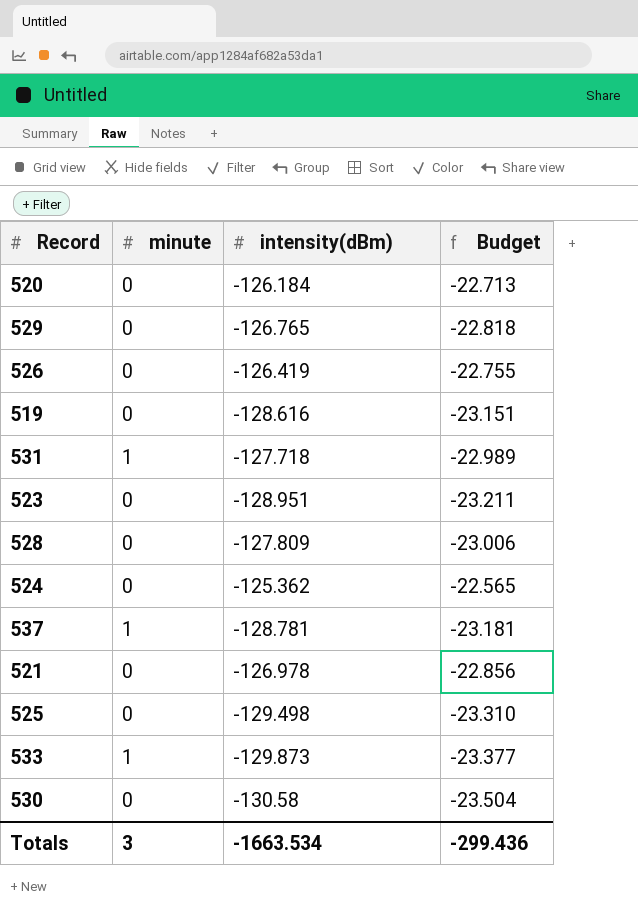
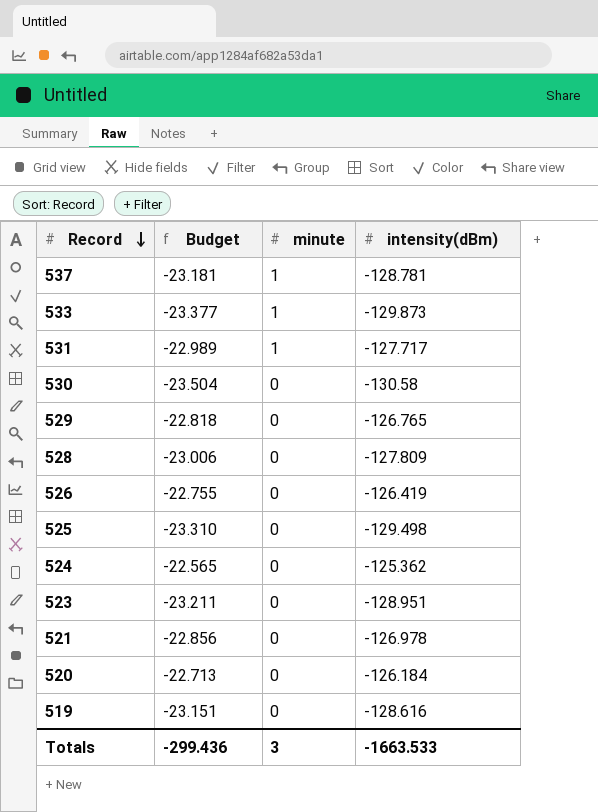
row order: none -> Record descending
column Budget | position: 4 -> 2
531 | intensity(dBm): -127.718 -> -127.717
Totals | intensity(dBm): -1663.534 -> -1663.533

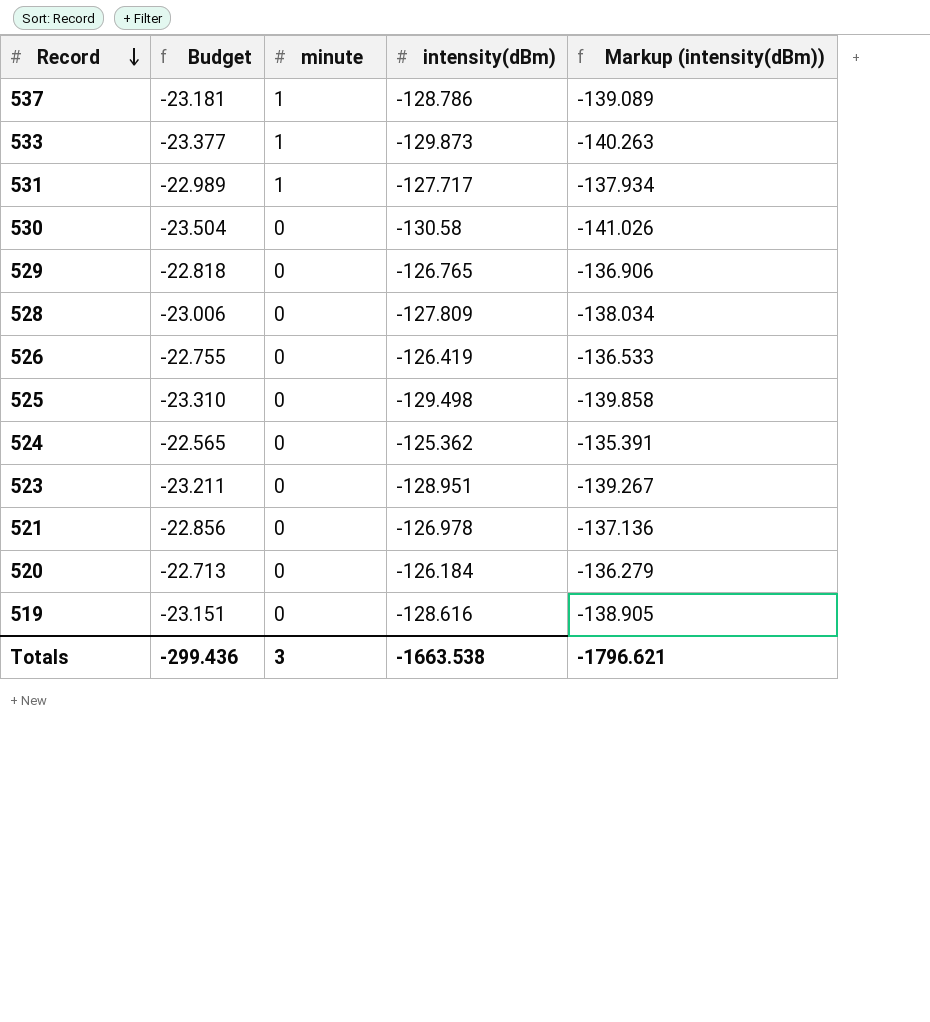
column Markup (intensity(dBm)) | formula: none -> [intensity(dBm)] * 1.08
537 | intensity(dBm): -128.781 -> -128.786
Totals | intensity(dBm): -1663.533 -> -1663.538

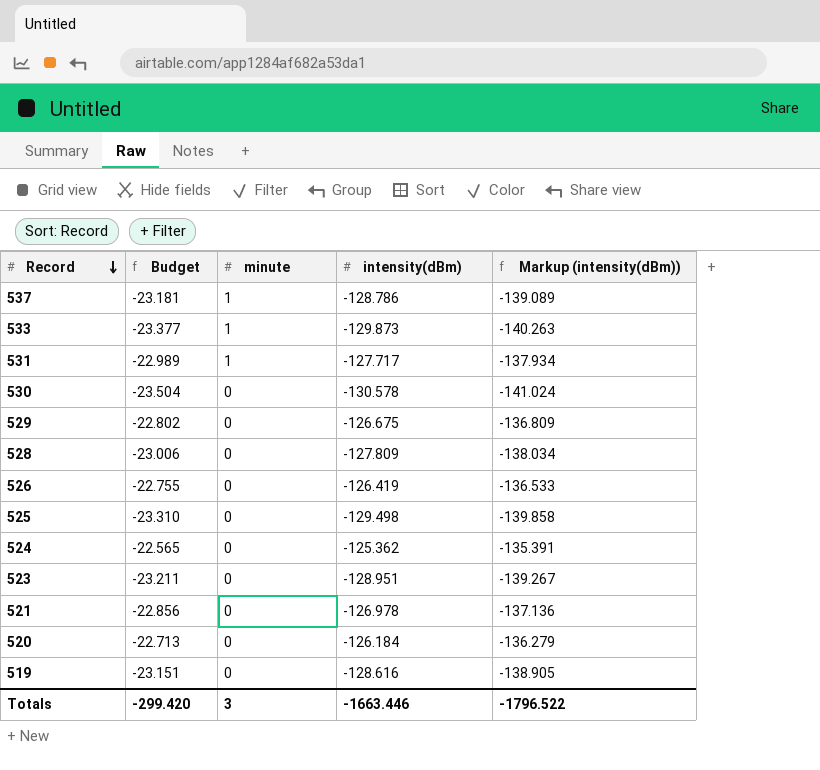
530 | intensity(dBm): -130.58 -> -130.578
530 | Markup (intensity(dBm)): -141.026 -> -141.024
529 | Budget: -22.818 -> -22.802
529 | intensity(dBm): -126.765 -> -126.675
529 | Markup (intensity(dBm)): -136.906 -> -136.809
Totals | Budget: -299.436 -> -299.420
Totals | intensity(dBm): -1663.538 -> -1663.446
Totals | Markup (intensity(dBm)): -1796.621 -> -1796.522

